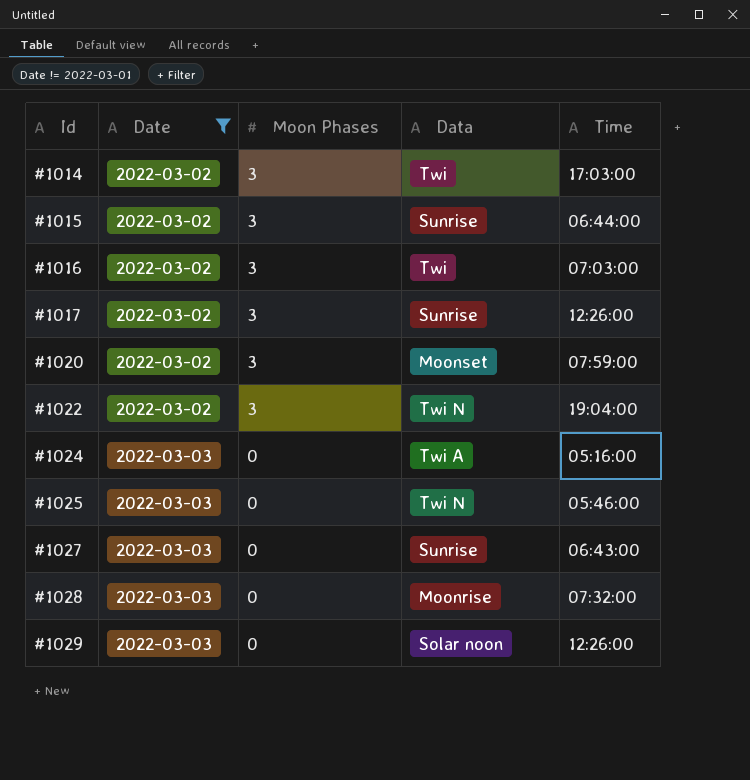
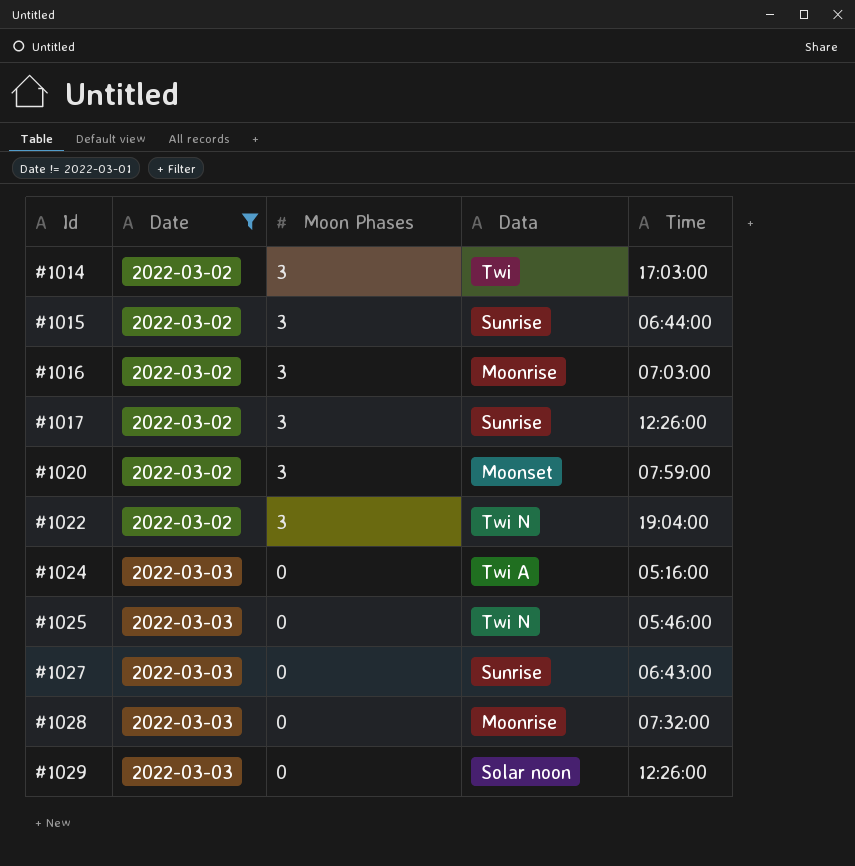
#1016 | Data: Twi -> Moonrise

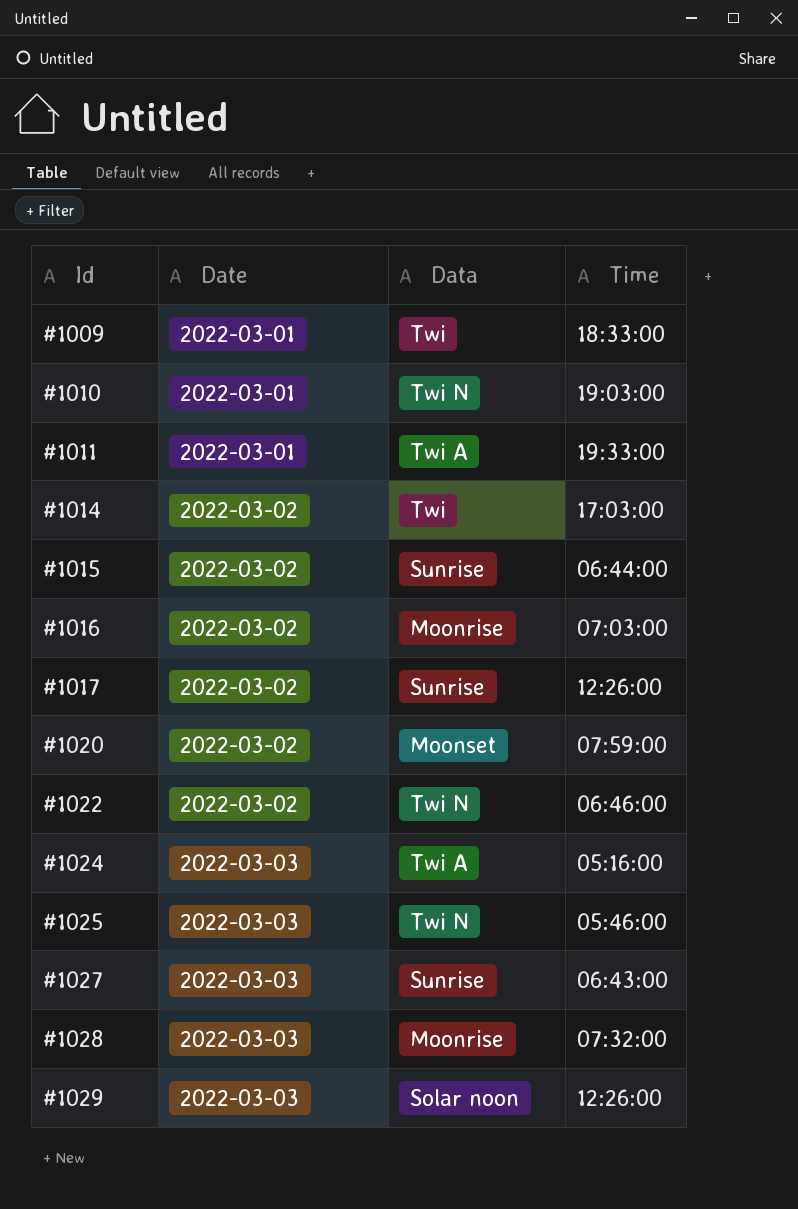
filter: Date != 2022-03-01 -> none
column Moon Phases | position: 3 -> none
#1022 | Time: 19:04:00 -> 06:46:00

